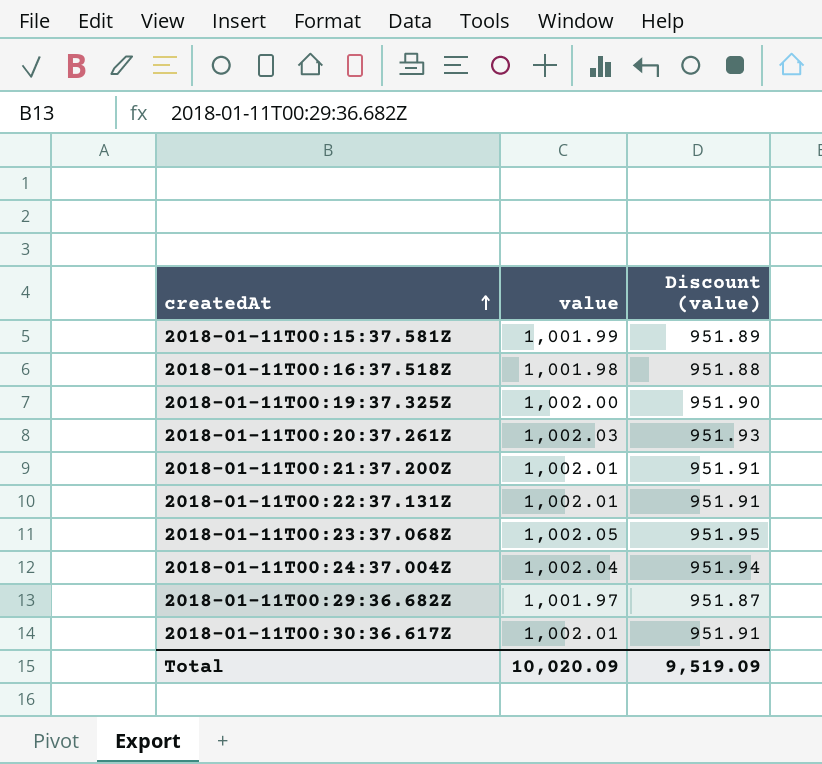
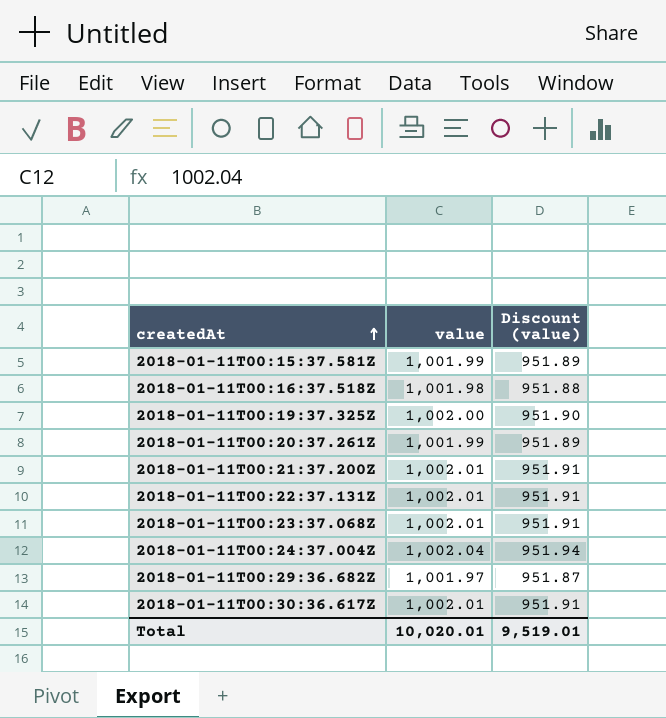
2018-01-11T00:20:37.261Z | value: 1,002.03 -> 1,001.99
2018-01-11T00:20:37.261Z | Discount (value): 951.93 -> 951.89
2018-01-11T00:23:37.068Z | value: 1,002.05 -> 1,002.01
2018-01-11T00:23:37.068Z | Discount (value): 951.95 -> 951.91
Total | value: 10,020.09 -> 10,020.01
Total | Discount (value): 9,519.09 -> 9,519.01

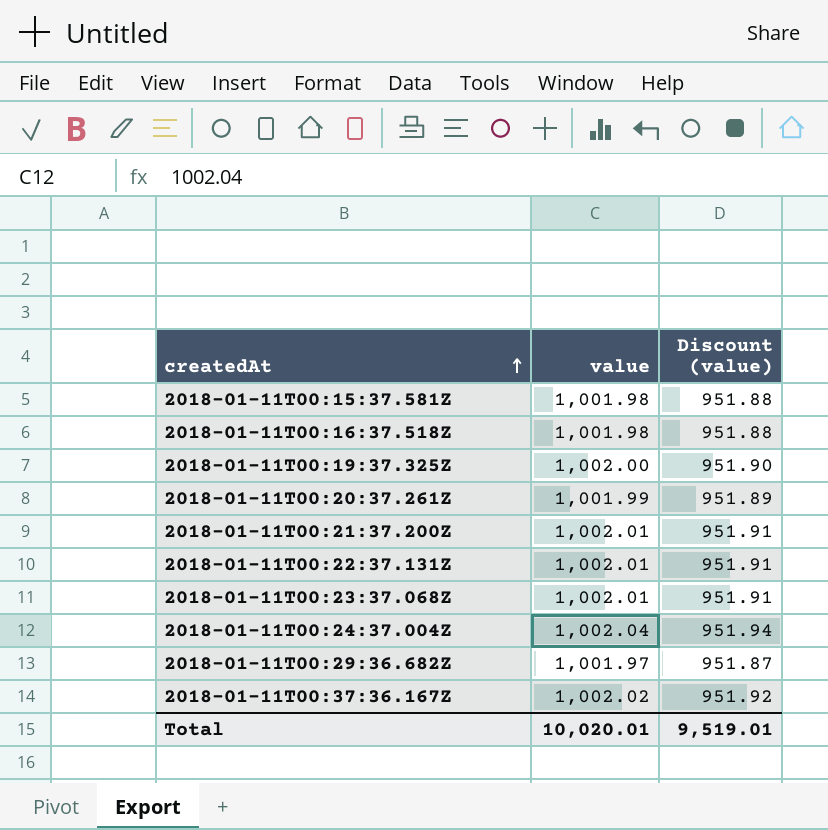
row 2018-01-11T00:30:36.617Z: 1,002.01 | 951.91 -> none
2018-01-11T00:15:37.581Z | value: 1,001.99 -> 1,001.98
2018-01-11T00:15:37.581Z | Discount (value): 951.89 -> 951.88
row 2018-01-11T00:37:36.167Z: none -> 1,002.02 | 951.92

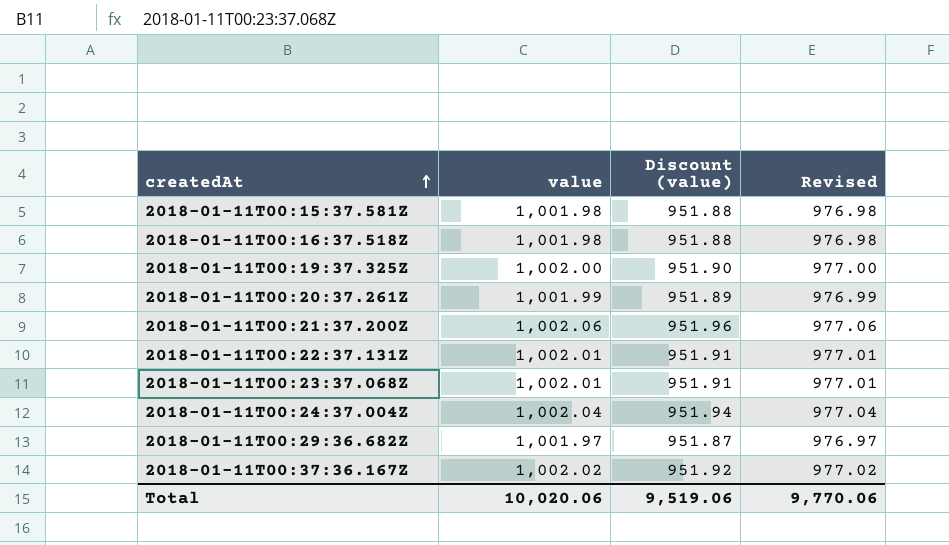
column Revised | formula: none -> [value] - 25
2018-01-11T00:21:37.200Z | value: 1,002.01 -> 1,002.06
2018-01-11T00:21:37.200Z | Discount (value): 951.91 -> 951.96
Total | value: 10,020.01 -> 10,020.06
Total | Discount (value): 9,519.01 -> 9,519.06

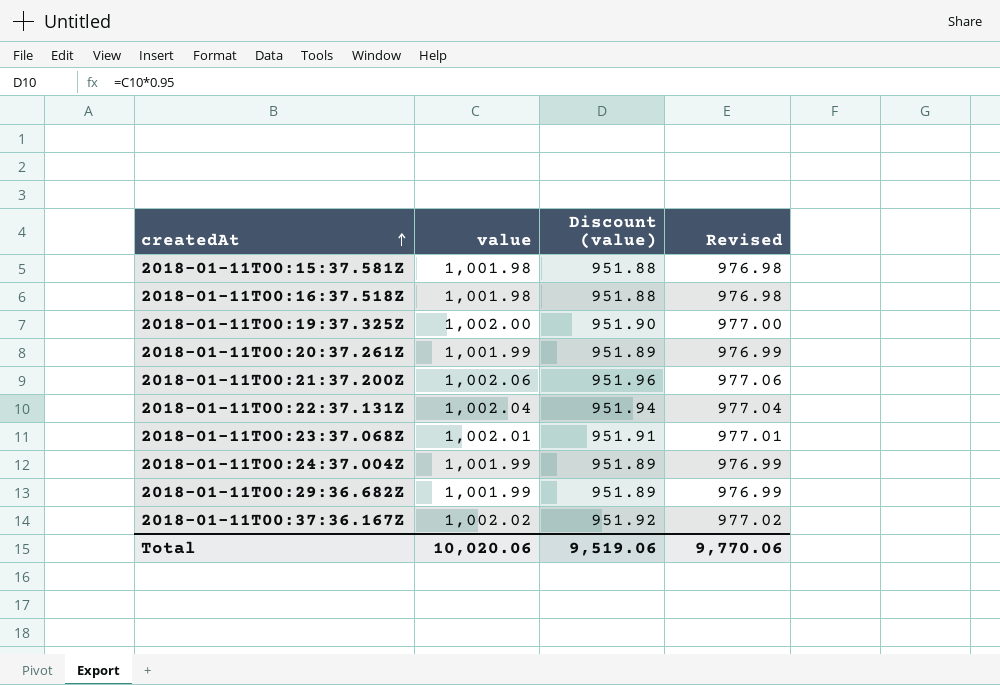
2018-01-11T00:22:37.131Z | value: 1,002.01 -> 1,002.04
2018-01-11T00:22:37.131Z | Discount (value): 951.91 -> 951.94
2018-01-11T00:22:37.131Z | Revised: 977.01 -> 977.04
2018-01-11T00:24:37.004Z | value: 1,002.04 -> 1,001.99
2018-01-11T00:24:37.004Z | Discount (value): 951.94 -> 951.89
2018-01-11T00:24:37.004Z | Revised: 977.04 -> 976.99
2018-01-11T00:29:36.682Z | value: 1,001.97 -> 1,001.99
2018-01-11T00:29:36.682Z | Discount (value): 951.87 -> 951.89
2018-01-11T00:29:36.682Z | Revised: 976.97 -> 976.99

